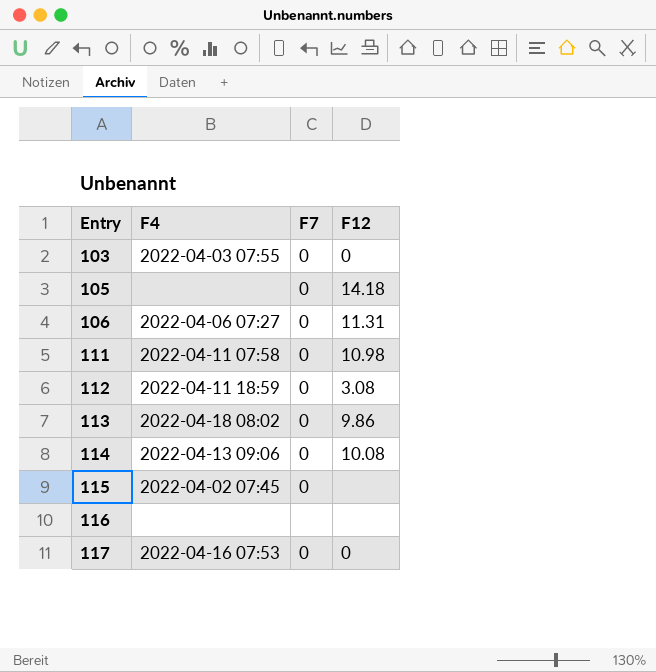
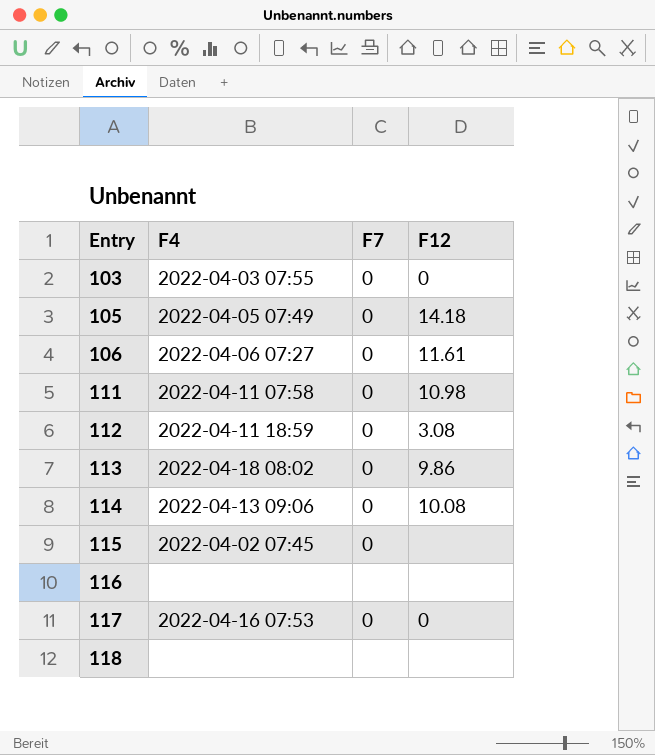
105 | F4: none -> 2022-04-05 07:49
106 | F12: 11.31 -> 11.61
row 118: none -> none | none | none

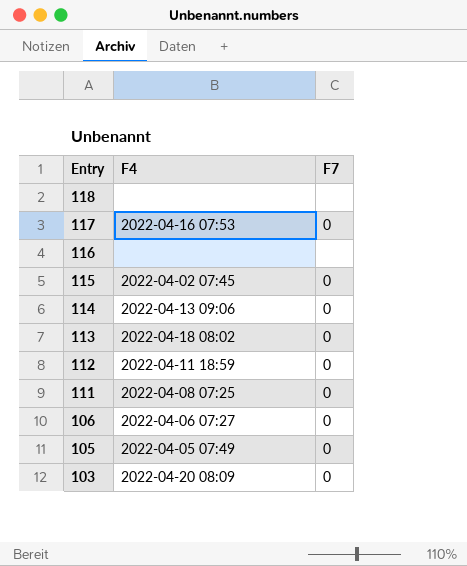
row order: Entry ascending -> Entry descending
column F12 | position: 4 -> none
111 | F4: 2022-04-11 07:58 -> 2022-04-08 07:25
103 | F4: 2022-04-03 07:55 -> 2022-04-20 08:09

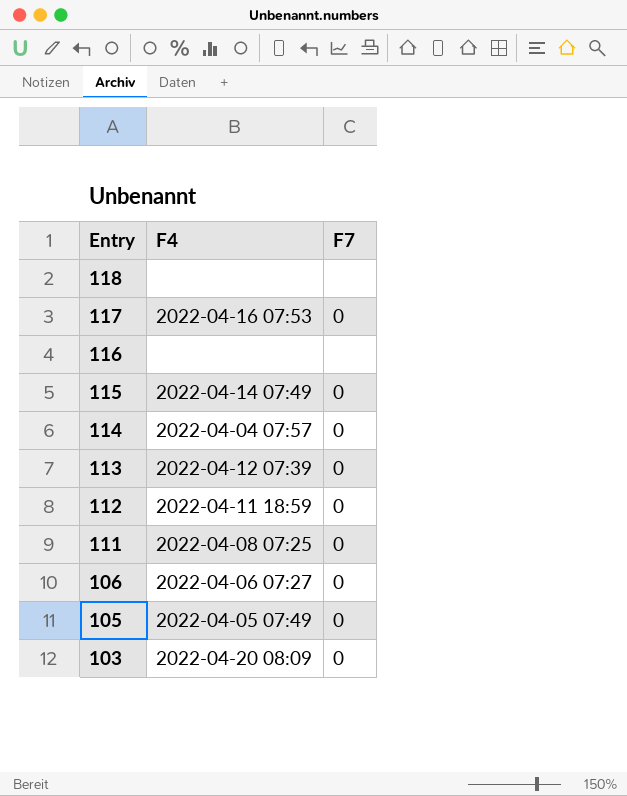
115 | F4: 2022-04-02 07:45 -> 2022-04-14 07:49
114 | F4: 2022-04-13 09:06 -> 2022-04-04 07:57
113 | F4: 2022-04-18 08:02 -> 2022-04-12 07:39

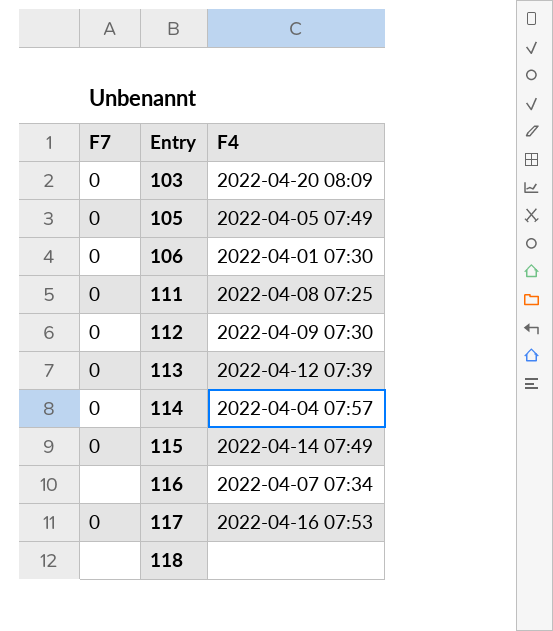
row order: Entry descending -> Entry ascending
column F7 | position: 3 -> 1
106 | F4: 2022-04-06 07:27 -> 2022-04-01 07:30
112 | F4: 2022-04-11 18:59 -> 2022-04-09 07:30
116 | F4: none -> 2022-04-07 07:34

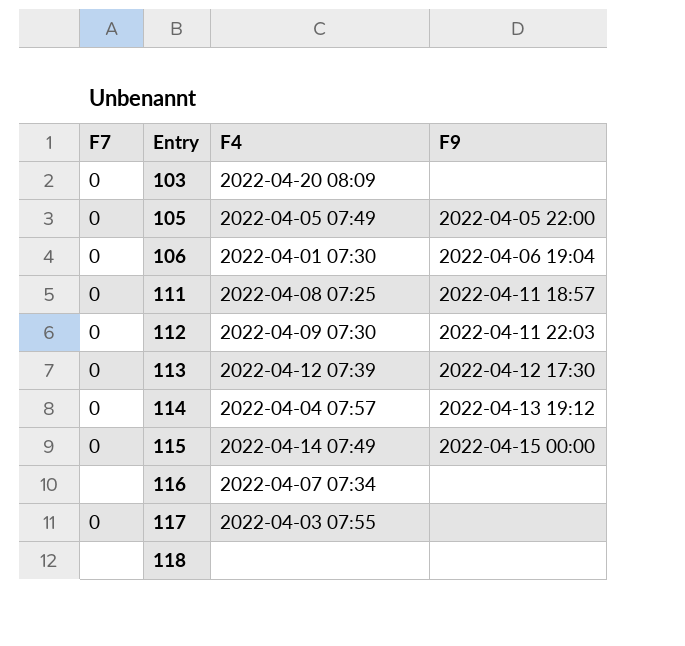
column F9 | position: none -> 4
117 | F4: 2022-04-16 07:53 -> 2022-04-03 07:55

